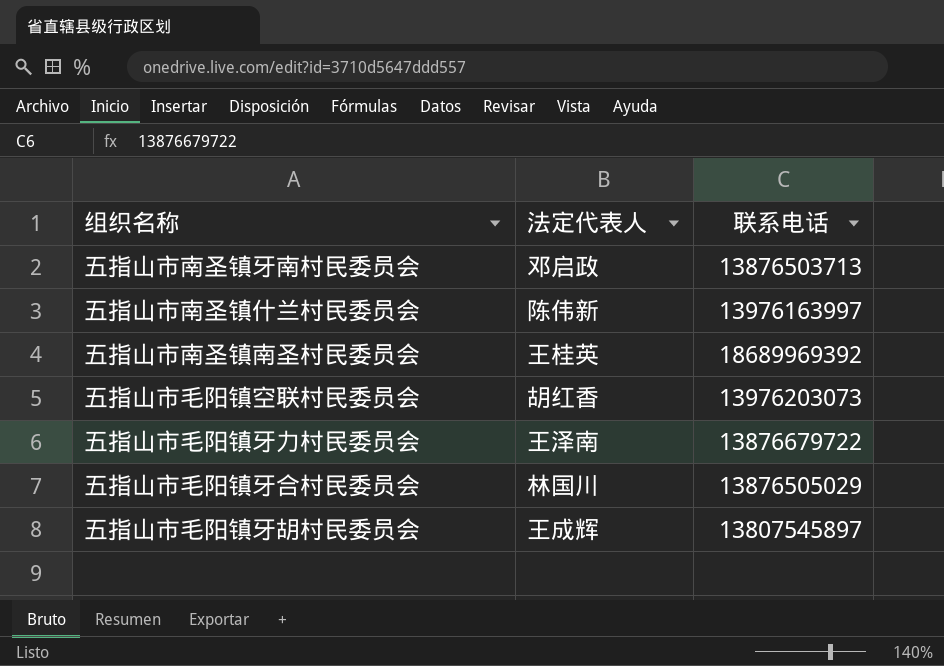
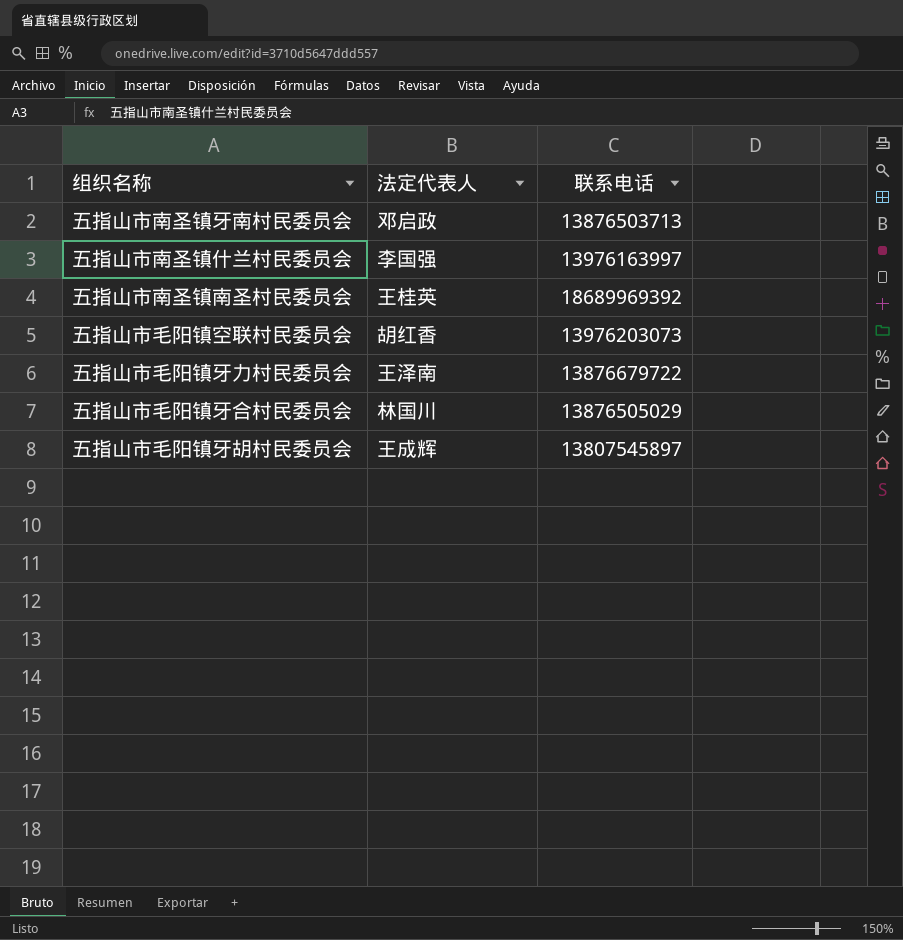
五指山市南圣镇什兰村民委员会 | 法定代表人: 陈伟新 -> 李国强

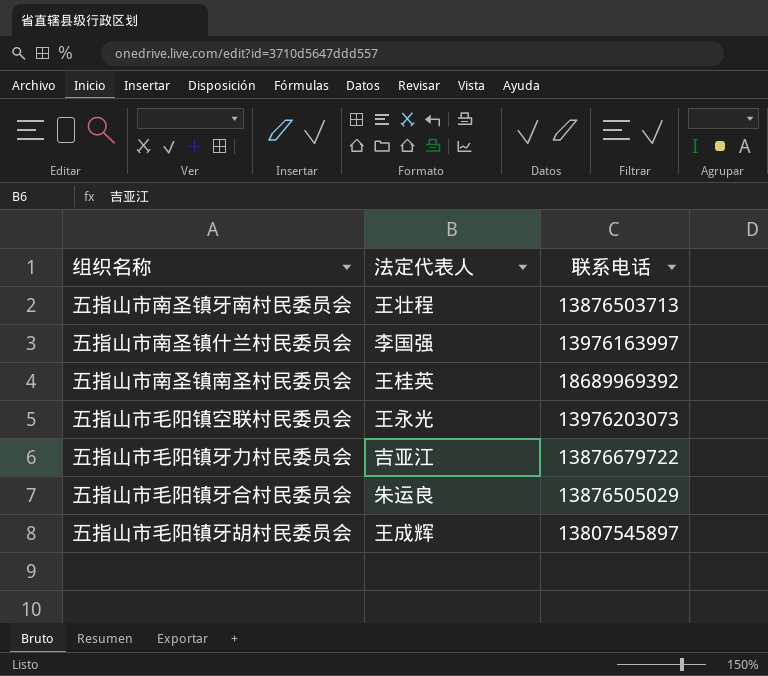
五指山市南圣镇牙南村民委员会 | 法定代表人: 邓启政 -> 王壮程
五指山市毛阳镇空联村民委员会 | 法定代表人: 胡红香 -> 王永光
五指山市毛阳镇牙力村民委员会 | 法定代表人: 王泽南 -> 吉亚江
五指山市毛阳镇牙合村民委员会 | 法定代表人: 林国川 -> 朱运良

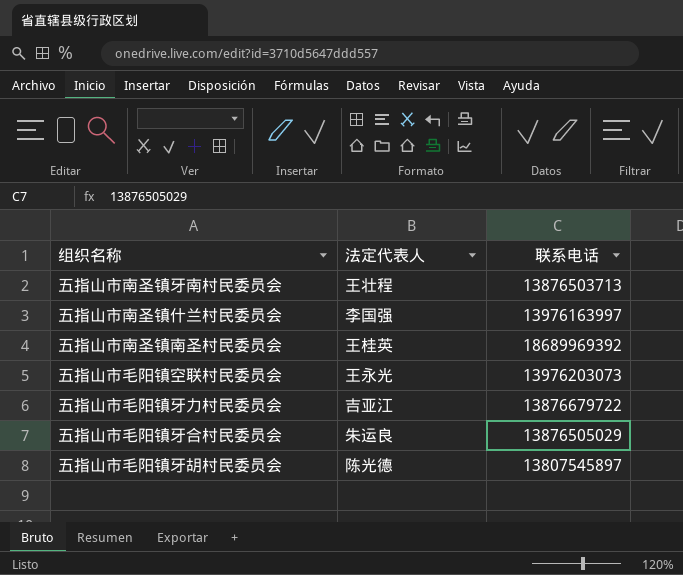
五指山市毛阳镇牙胡村民委员会 | 法定代表人: 王成辉 -> 陈光德

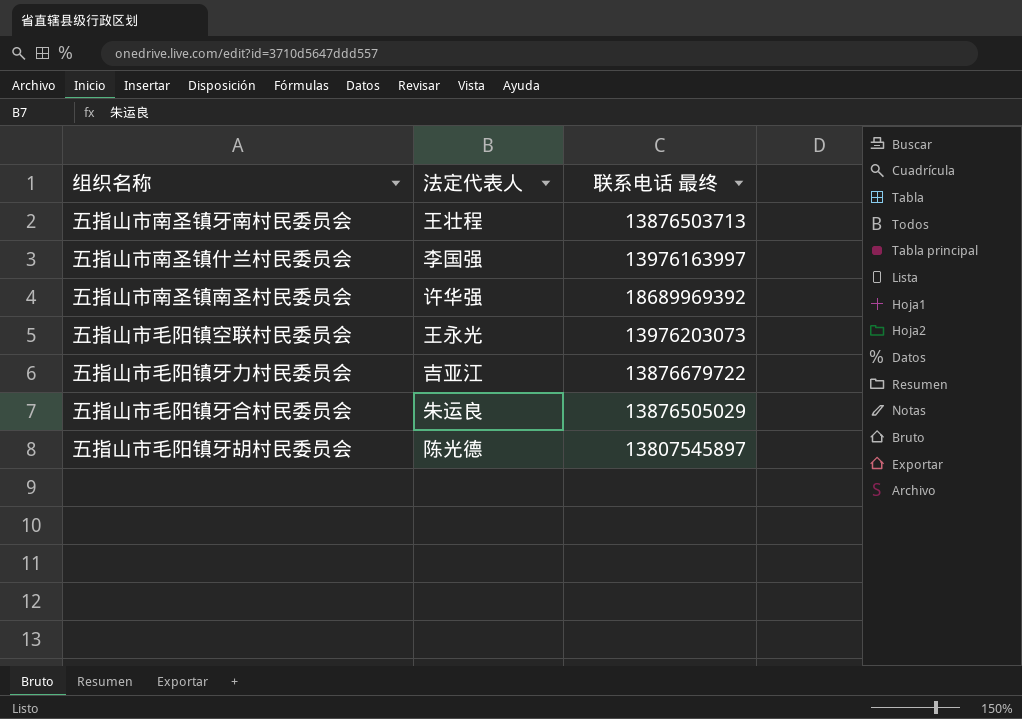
column name: 联系电话 -> 联系电话 最终
五指山市南圣镇南圣村民委员会 | 法定代表人: 王桂英 -> 许华强

